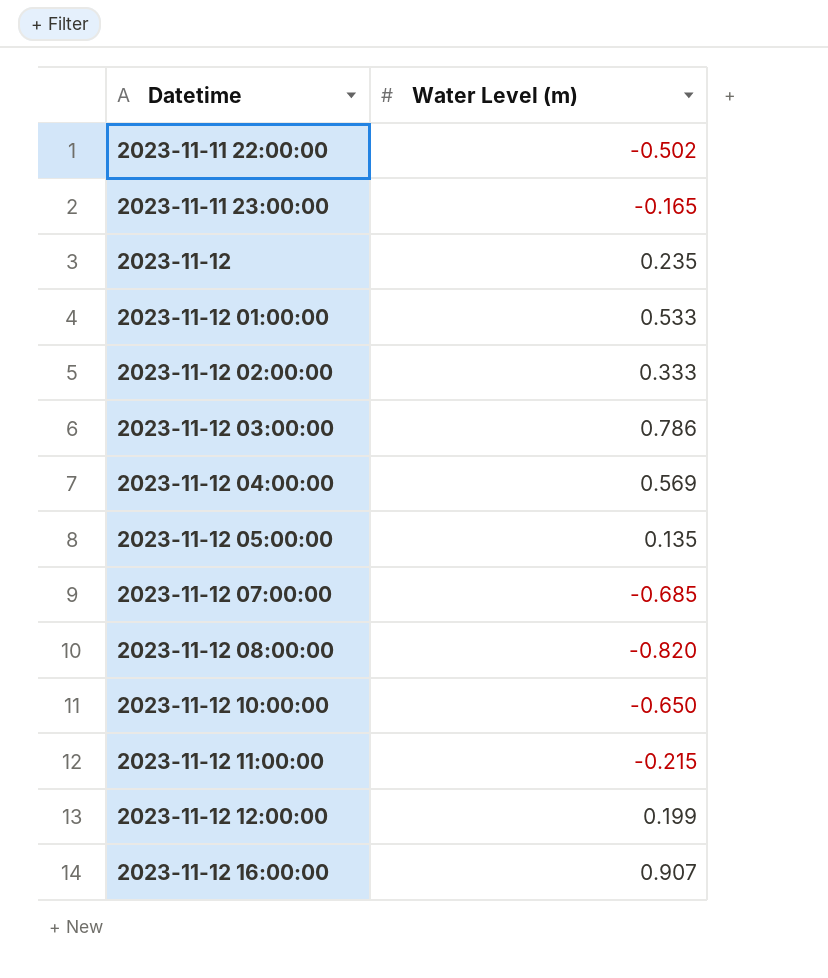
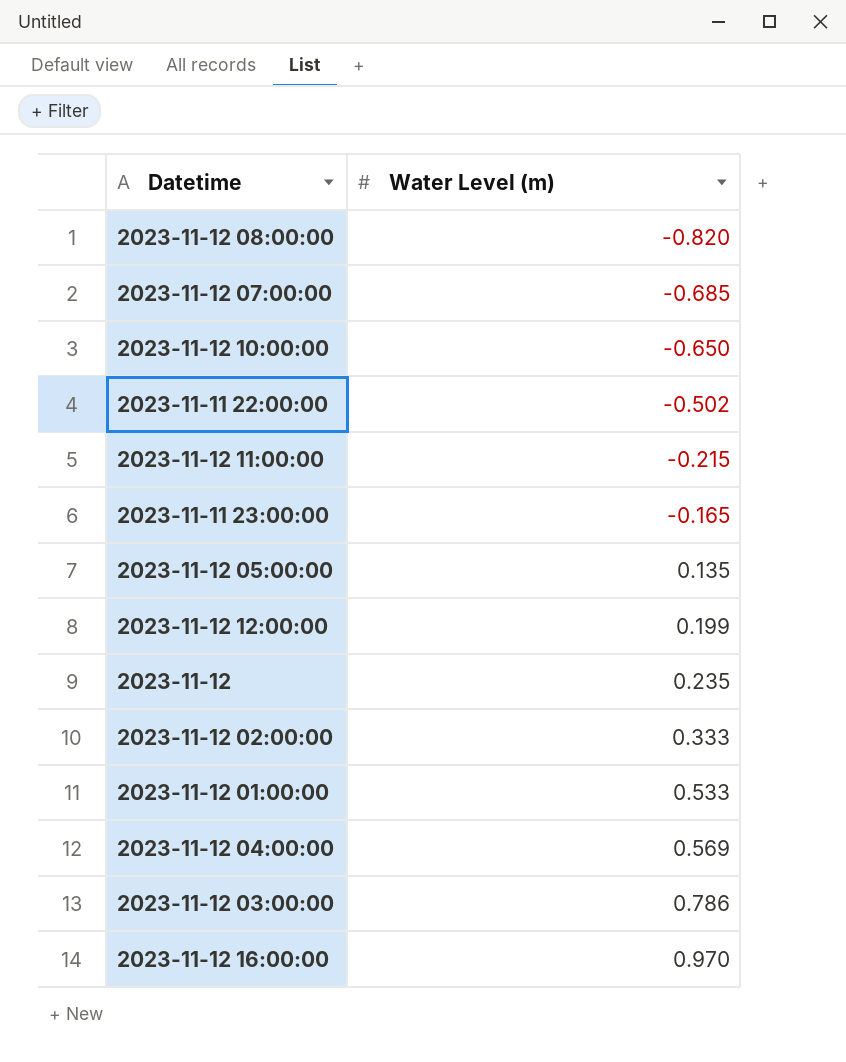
row order: Datetime ascending -> Water Level (m) ascending
2023-11-12 16:00:00 | Water Level (m): 0.907 -> 0.970

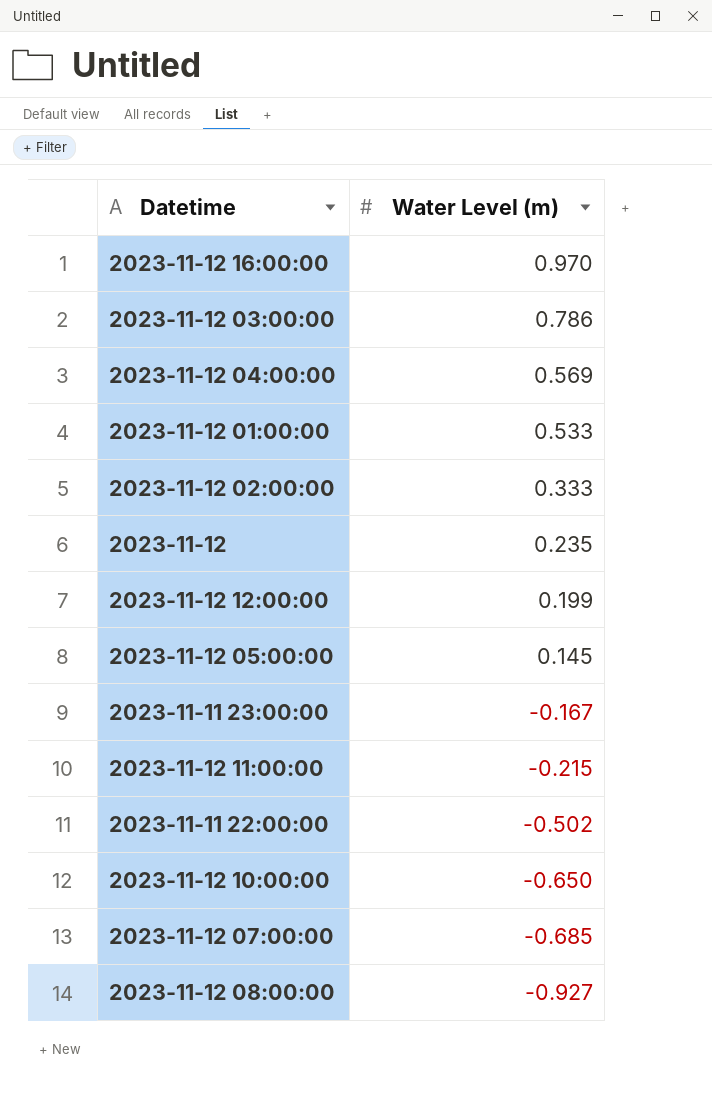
row order: Water Level (m) ascending -> Water Level (m) descending
2023-11-12 05:00:00 | Water Level (m): 0.135 -> 0.145
2023-11-11 23:00:00 | Water Level (m): -0.165 -> -0.167
2023-11-12 08:00:00 | Water Level (m): -0.820 -> -0.927

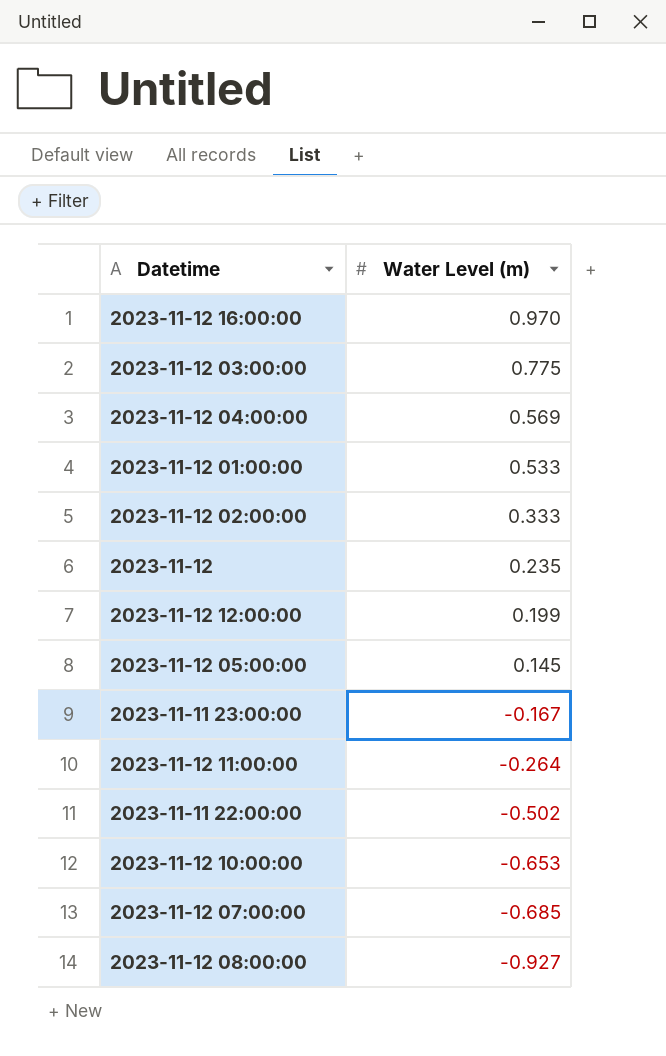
2023-11-12 03:00:00 | Water Level (m): 0.786 -> 0.775
2023-11-12 11:00:00 | Water Level (m): -0.215 -> -0.264
2023-11-12 10:00:00 | Water Level (m): -0.650 -> -0.653

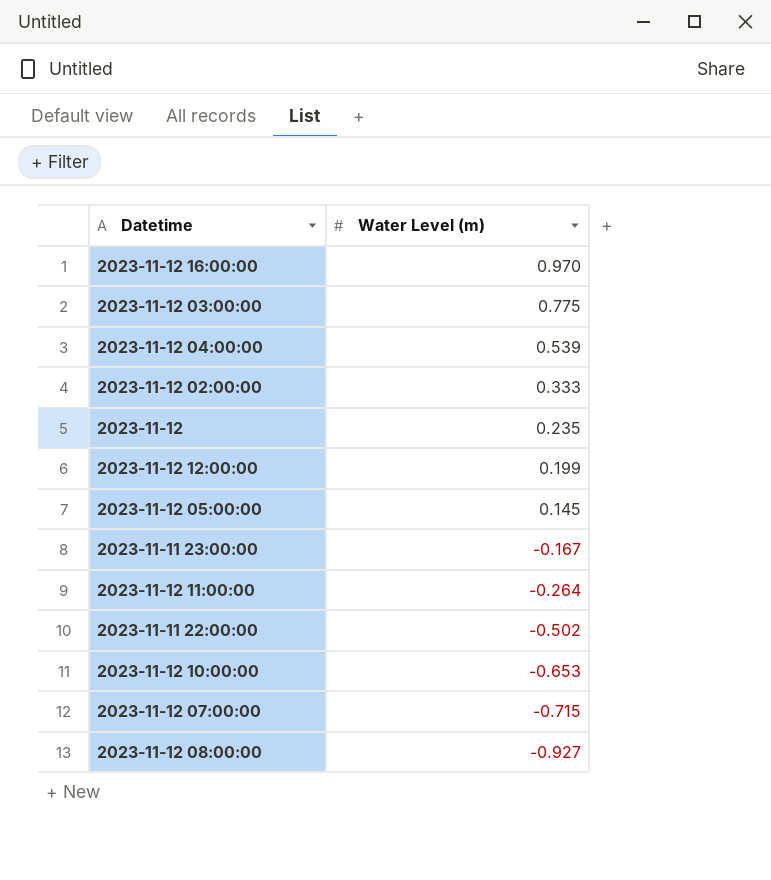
row 2023-11-12 01:00:00: 0.533 -> none
2023-11-12 04:00:00 | Water Level (m): 0.569 -> 0.539
2023-11-12 07:00:00 | Water Level (m): -0.685 -> -0.715

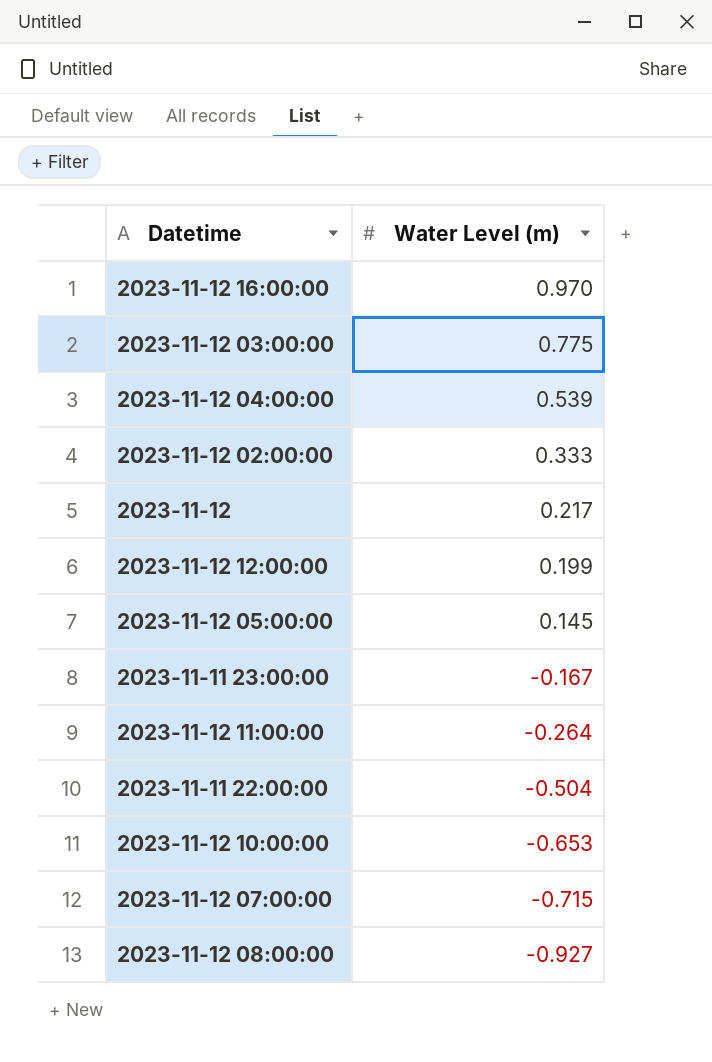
2023-11-12 | Water Level (m): 0.235 -> 0.217
2023-11-11 22:00:00 | Water Level (m): -0.502 -> -0.504

